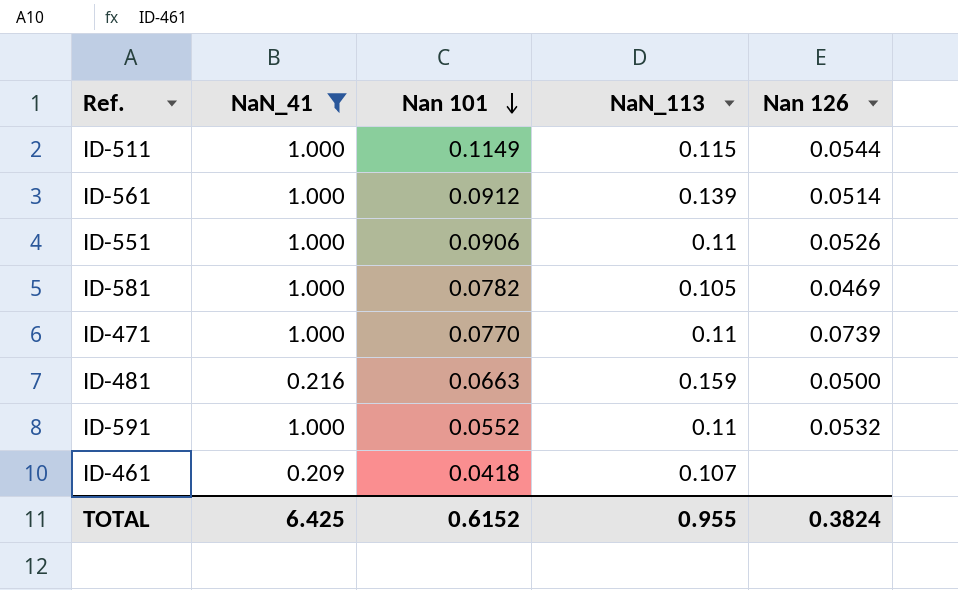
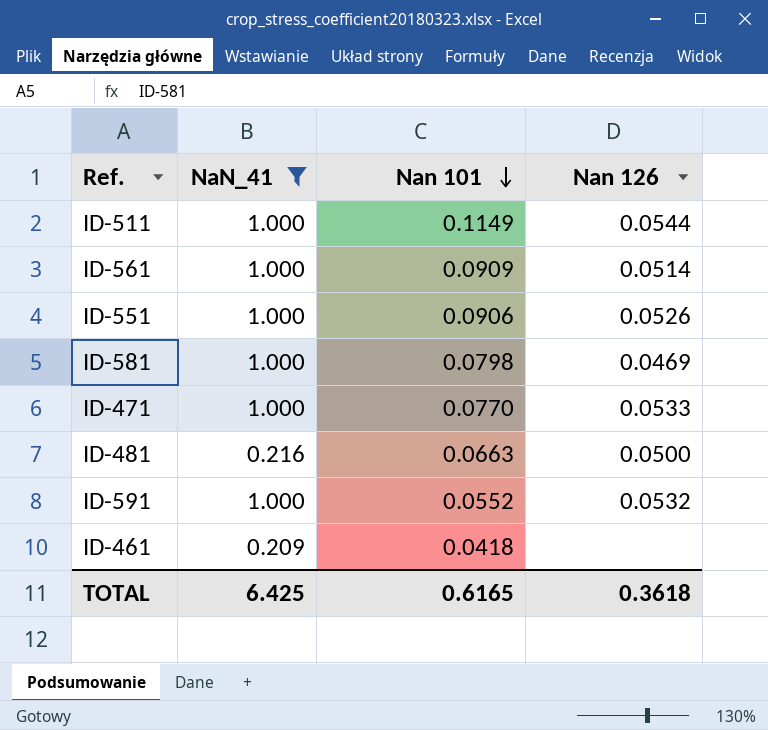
column NaN_113 | position: 4 -> none
ID-561 | Nan 101: 0.0912 -> 0.0909
ID-581 | Nan 101: 0.0782 -> 0.0798
ID-471 | Nan 126: 0.0739 -> 0.0533
TOTAL | Nan 101: 0.6152 -> 0.6165
TOTAL | Nan 126: 0.3824 -> 0.3618

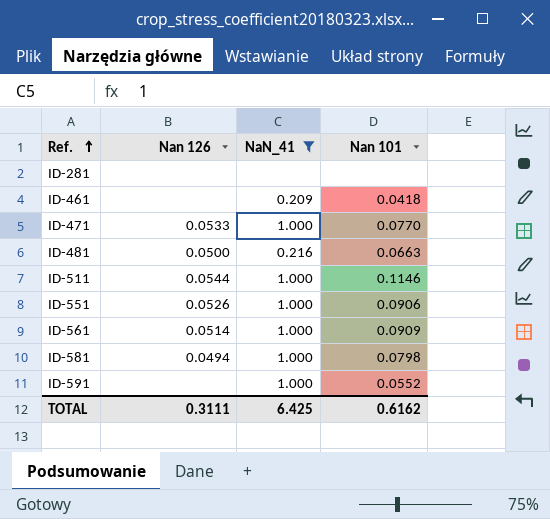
row order: Nan 101 descending -> Ref. ascending
column Nan 126 | position: 4 -> 2
row ID-281: none -> none | none | none
ID-511 | Nan 101: 0.1149 -> 0.1146
ID-581 | Nan 126: 0.0469 -> 0.0494
ID-591 | Nan 126: 0.0532 -> none
TOTAL | Nan 126: 0.3618 -> 0.3111
TOTAL | Nan 101: 0.6165 -> 0.6162

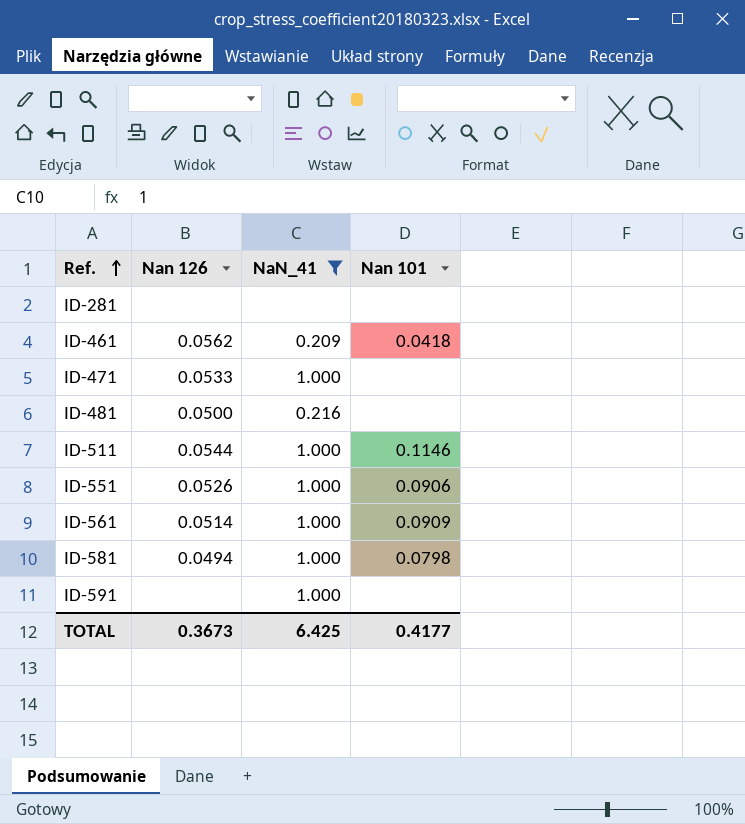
ID-461 | Nan 126: none -> 0.0562
ID-471 | Nan 101: 0.0770 -> none
ID-481 | Nan 101: 0.0663 -> none
ID-591 | Nan 101: 0.0552 -> none
TOTAL | Nan 126: 0.3111 -> 0.3673
TOTAL | Nan 101: 0.6162 -> 0.4177

